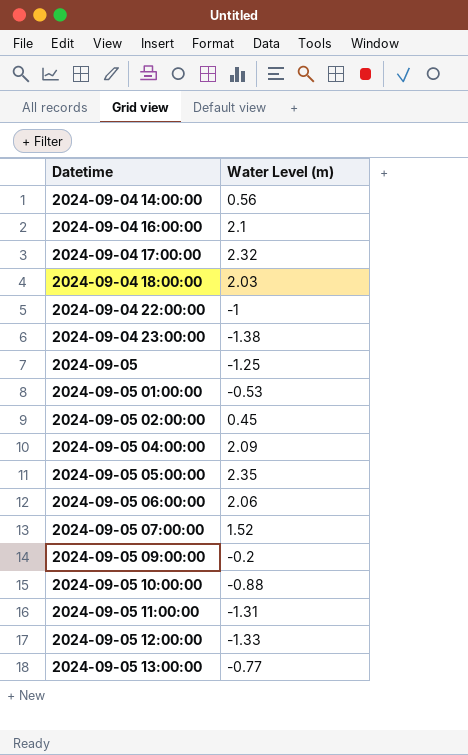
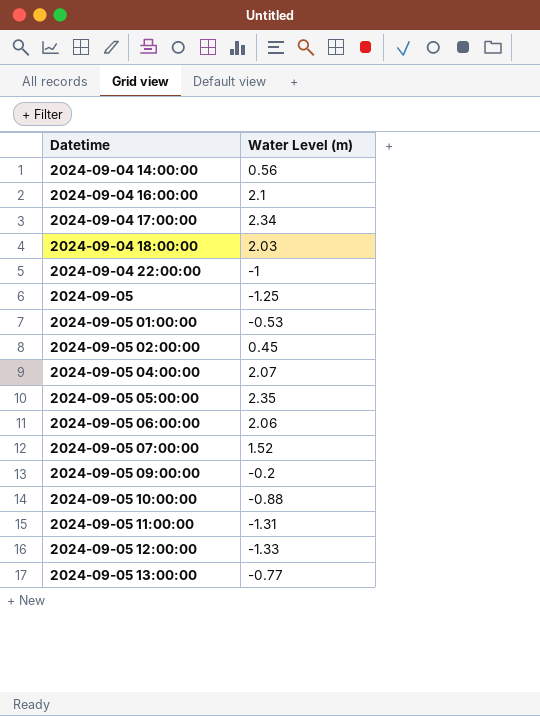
row 2024-09-04 23:00:00: -1.38 -> none
2024-09-04 17:00:00 | Water Level (m): 2.32 -> 2.34
2024-09-05 04:00:00 | Water Level (m): 2.09 -> 2.07

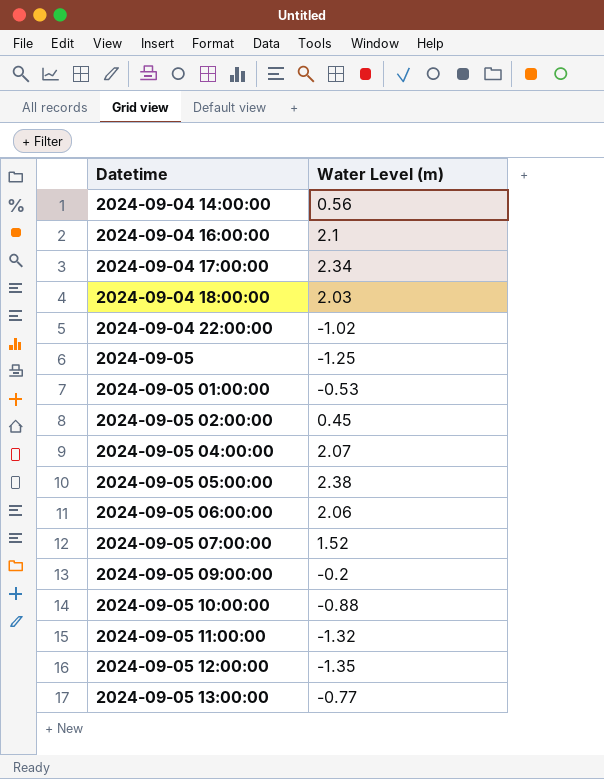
2024-09-04 22:00:00 | Water Level (m): -1 -> -1.02
2024-09-05 05:00:00 | Water Level (m): 2.35 -> 2.38
2024-09-05 11:00:00 | Water Level (m): -1.31 -> -1.32
2024-09-05 12:00:00 | Water Level (m): -1.33 -> -1.35

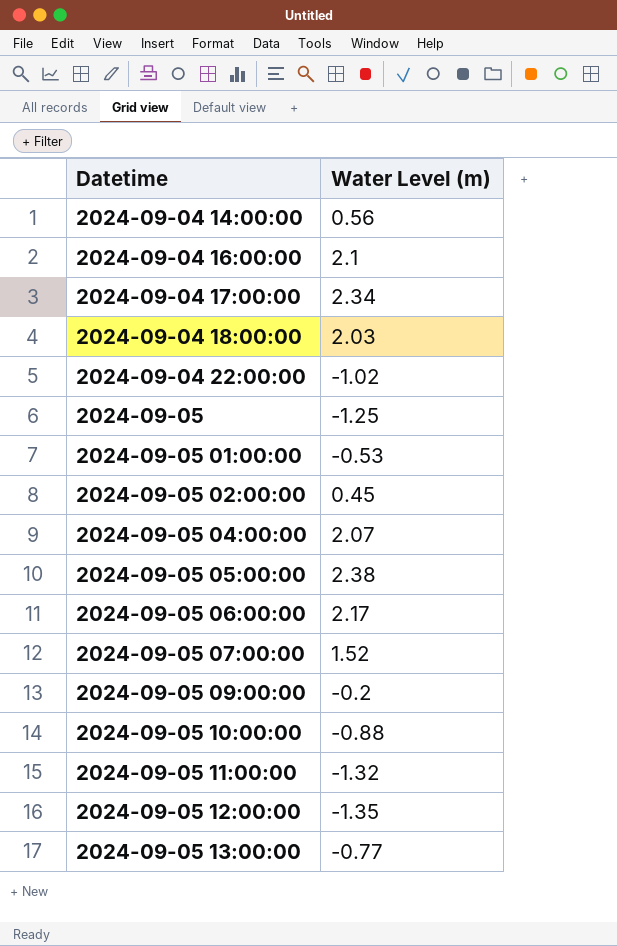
2024-09-05 06:00:00 | Water Level (m): 2.06 -> 2.17

